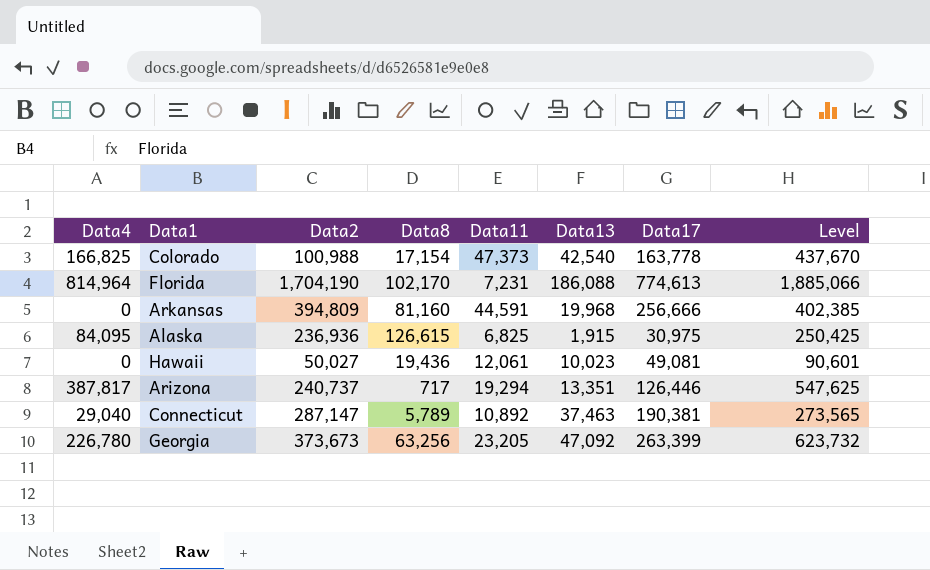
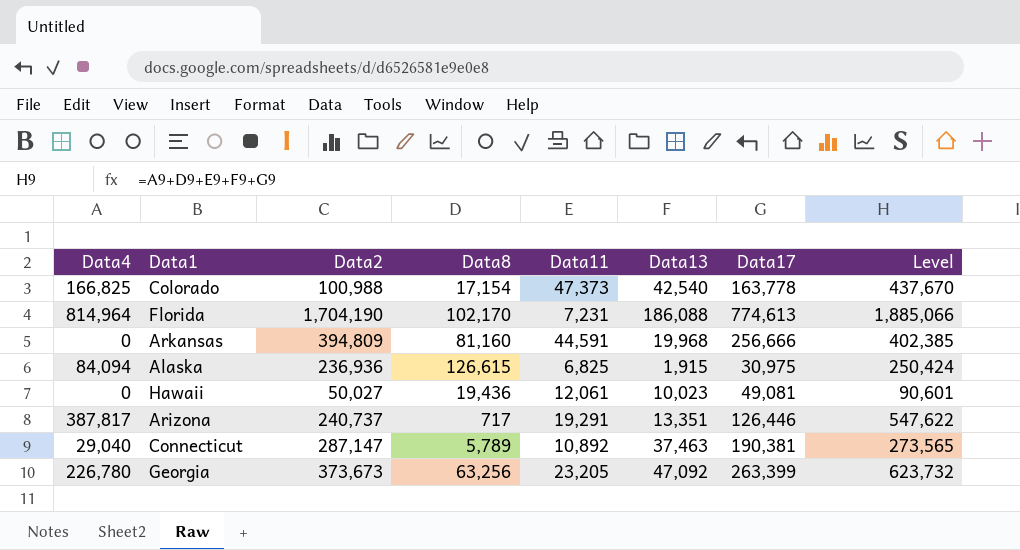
Alaska | Data4: 84,095 -> 84,094
Alaska | Level: 250,425 -> 250,424
Arizona | Data11: 19,294 -> 19,291
Arizona | Level: 547,625 -> 547,622

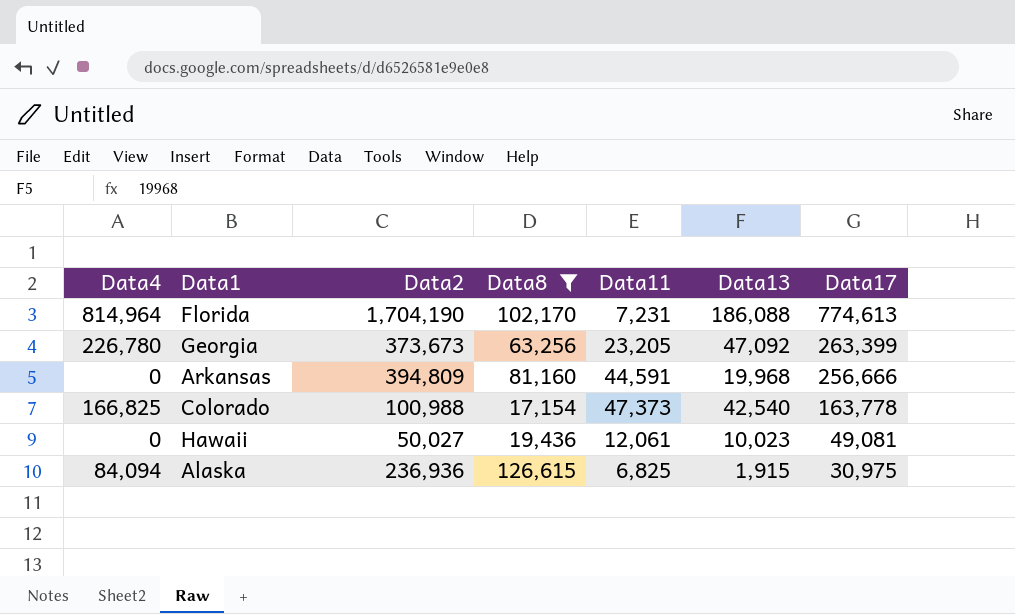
filter: none -> Data8 >= 17,154
row order: none -> Data17 descending
column Level | formula: [Data4] + [Data8] + [Data11] + [Data13] + [Data17] -> none

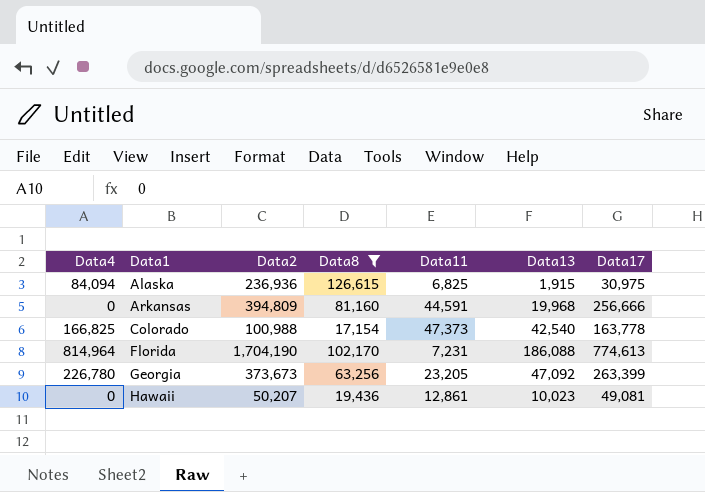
row order: Data17 descending -> Data1 ascending
Hawaii | Data2: 50,027 -> 50,207
Hawaii | Data11: 12,061 -> 12,861

